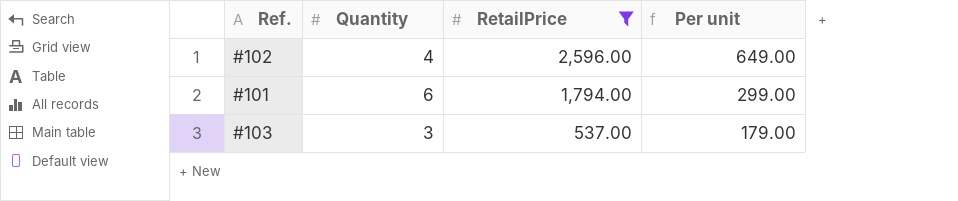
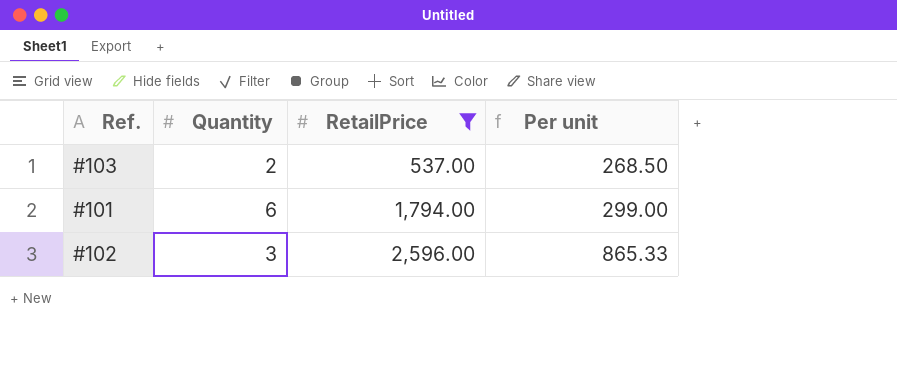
row order: RetailPrice descending -> RetailPrice ascending
#103 | Quantity: 3 -> 2
#103 | Per unit: 179.00 -> 268.50
#102 | Quantity: 4 -> 3
#102 | Per unit: 649.00 -> 865.33

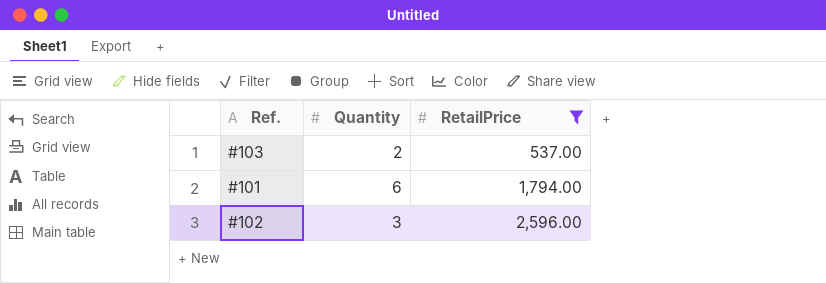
column Per unit | formula: [RetailPrice] / [Quantity] -> none

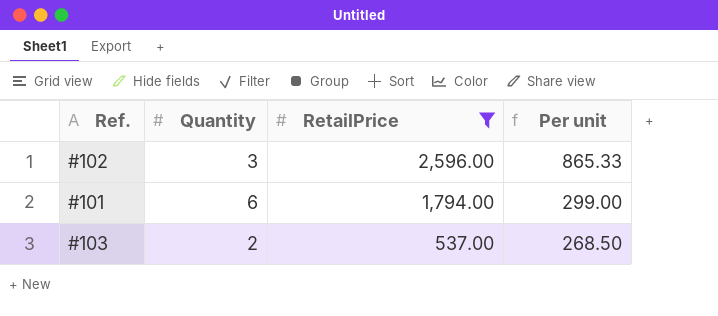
row order: RetailPrice ascending -> RetailPrice descending
column Per unit | formula: none -> [RetailPrice] / [Quantity]

